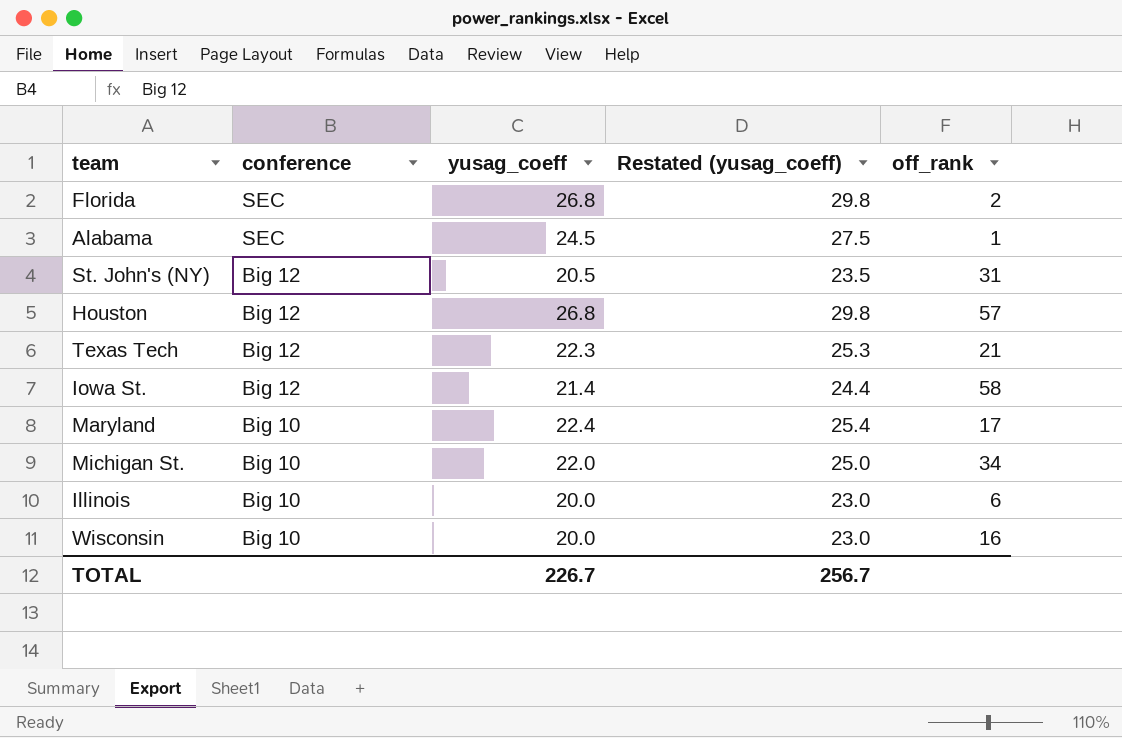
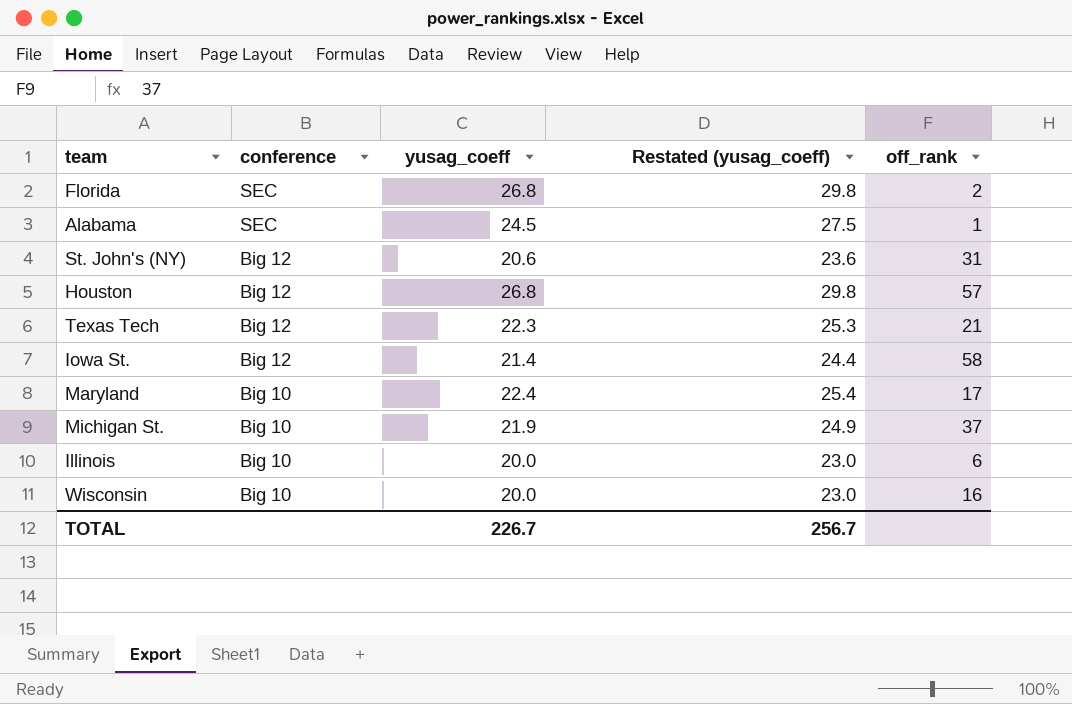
St. John's (NY) | yusag_coeff: 20.5 -> 20.6
St. John's (NY) | Restated (yusag_coeff): 23.5 -> 23.6
Michigan St. | yusag_coeff: 22.0 -> 21.9
Michigan St. | Restated (yusag_coeff): 25.0 -> 24.9
Michigan St. | off_rank: 34 -> 37

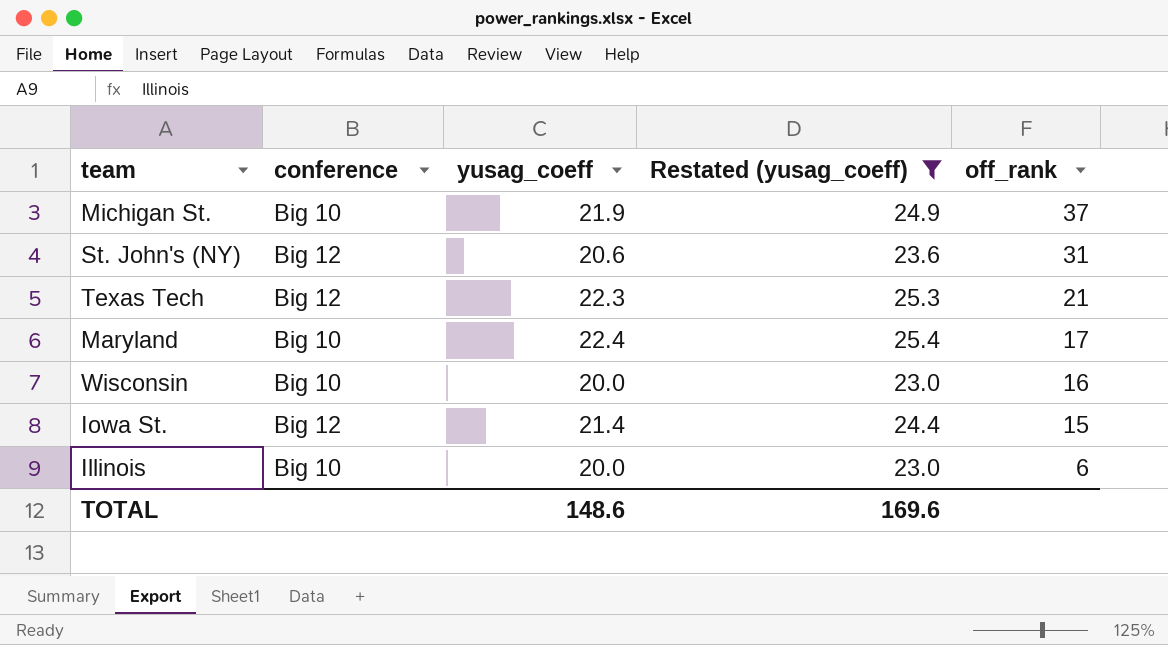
filter: none -> Restated (yusag_coeff) <= 25.4
row order: conference descending -> off_rank descending
Iowa St. | off_rank: 58 -> 15
TOTAL | yusag_coeff: 226.7 -> 148.6
TOTAL | Restated (yusag_coeff): 256.7 -> 169.6

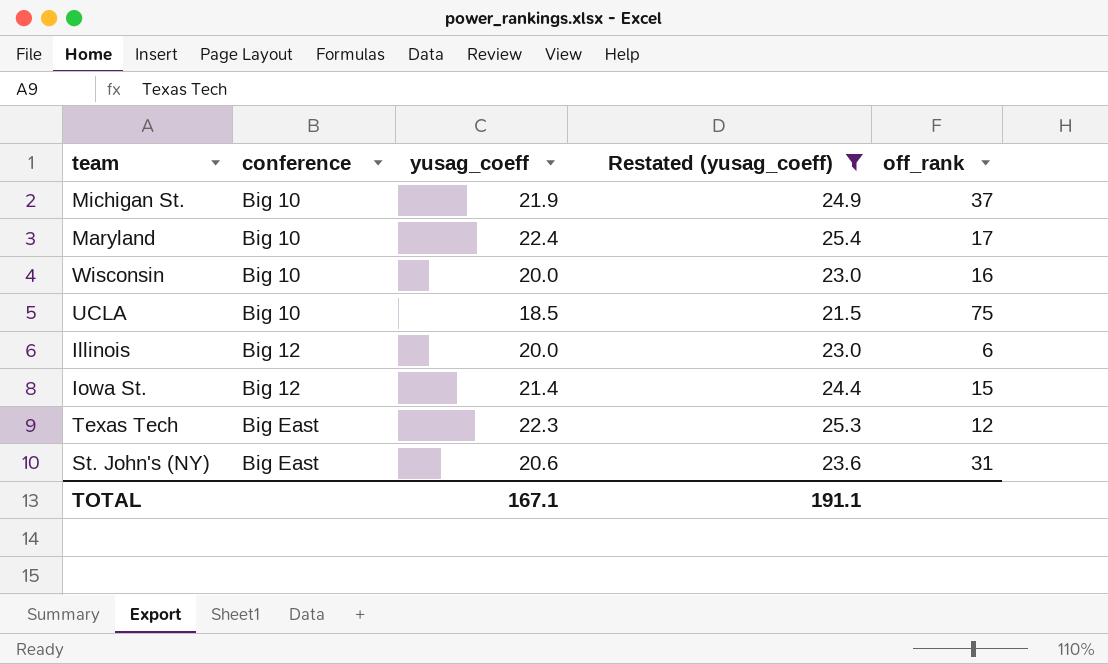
row order: off_rank descending -> conference ascending
row UCLA: none -> Big 10 | 18.5 | 21.5 | 75
Illinois | conference: Big 10 -> Big 12
Texas Tech | conference: Big 12 -> Big East
Texas Tech | off_rank: 21 -> 12
St. John's (NY) | conference: Big 12 -> Big East
TOTAL | yusag_coeff: 148.6 -> 167.1
TOTAL | Restated (yusag_coeff): 169.6 -> 191.1

